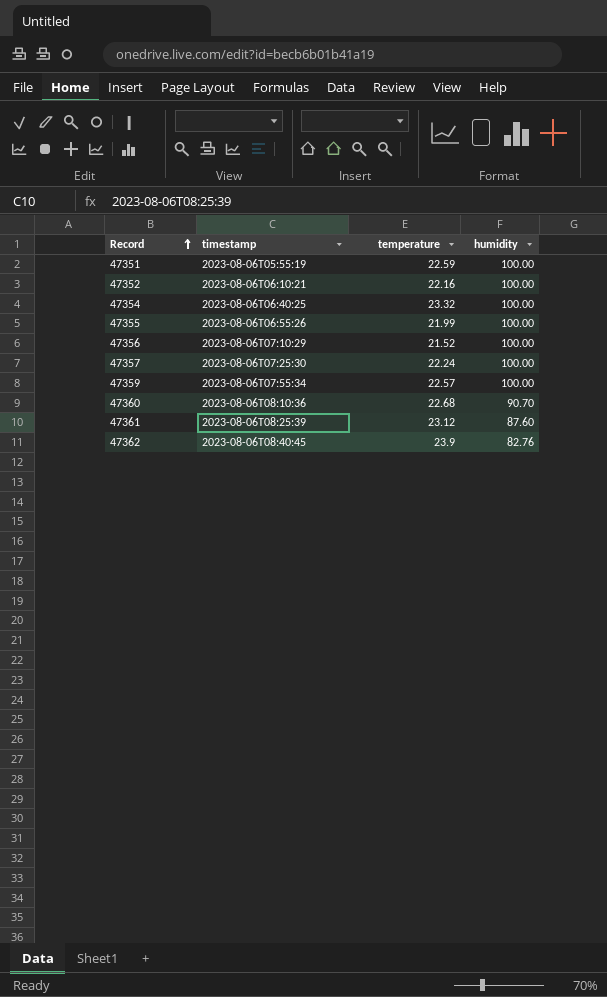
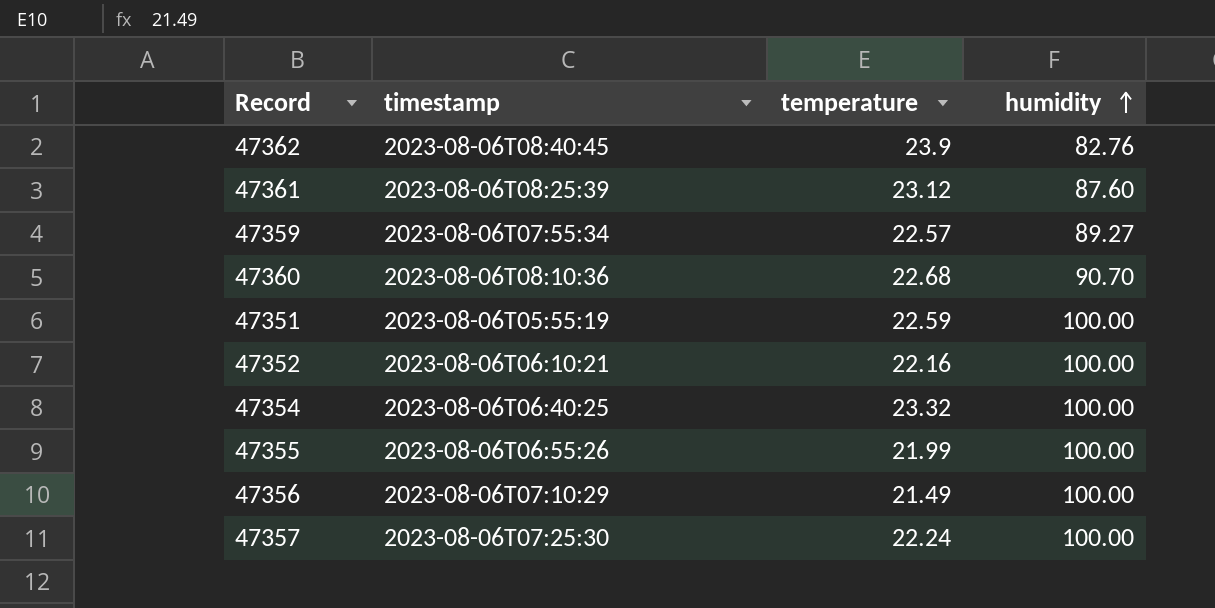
row order: Record ascending -> humidity ascending
47359 | humidity: 100.00 -> 89.27
47356 | temperature: 21.52 -> 21.49

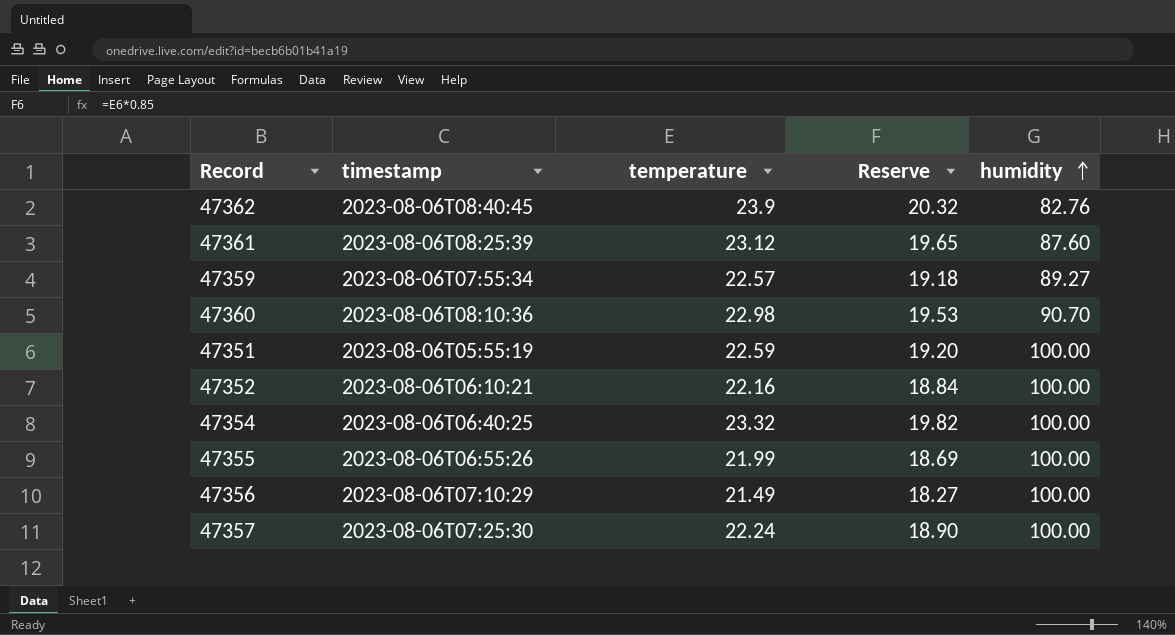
column Reserve | formula: none -> [temperature] * 0.85
47360 | temperature: 22.68 -> 22.98

